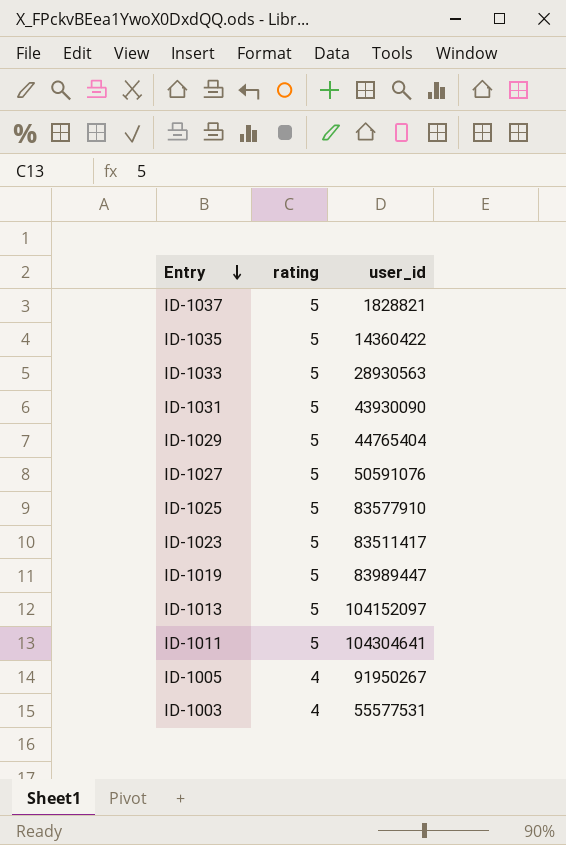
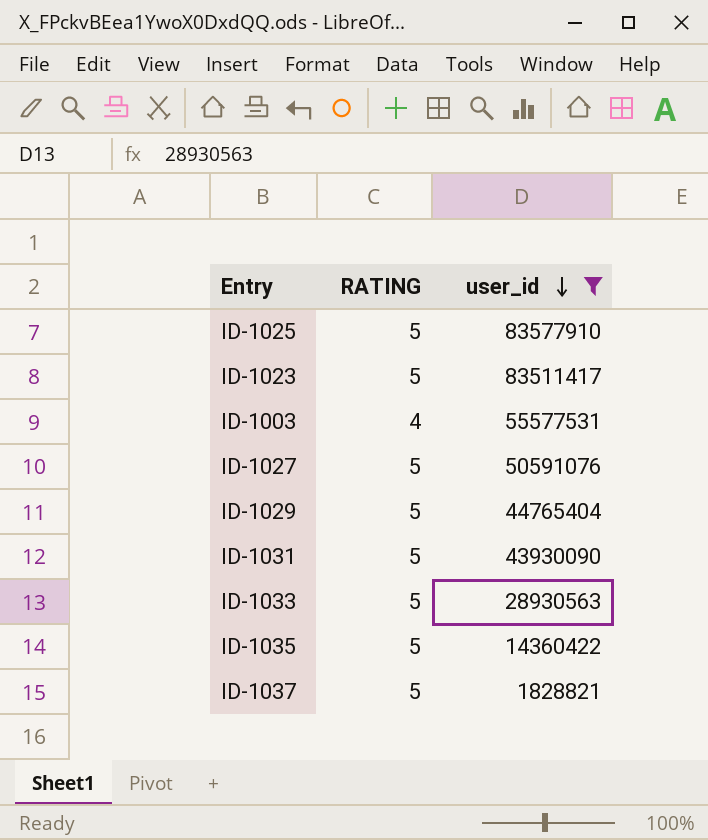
filter: none -> user_id <= 83577910
row order: Entry descending -> user_id descending
column name: rating -> RATING

